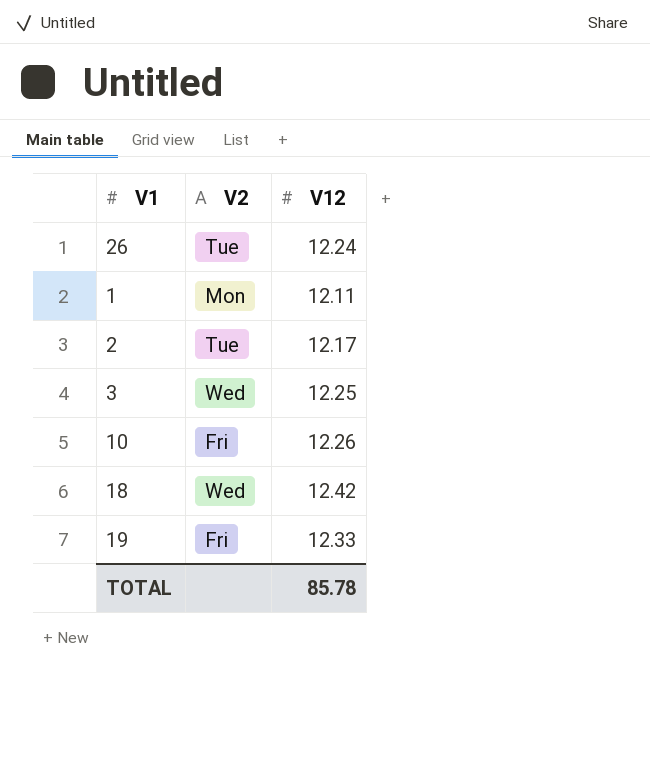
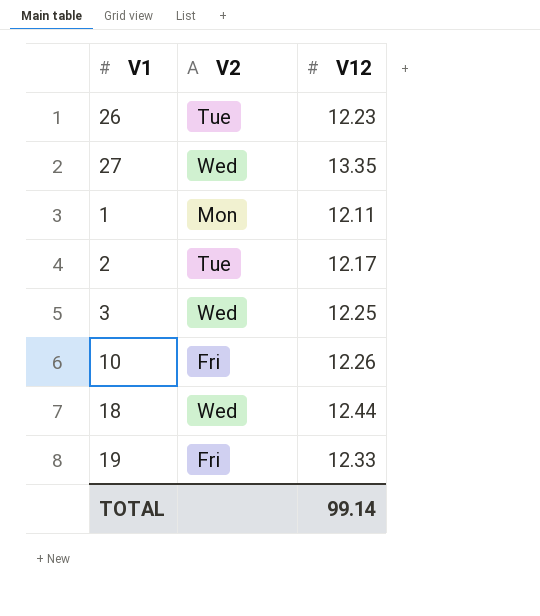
26 | V12: 12.24 -> 12.23
row 27: none -> Wed | 13.35
18 | V12: 12.42 -> 12.44
TOTAL | V12: 85.78 -> 99.14

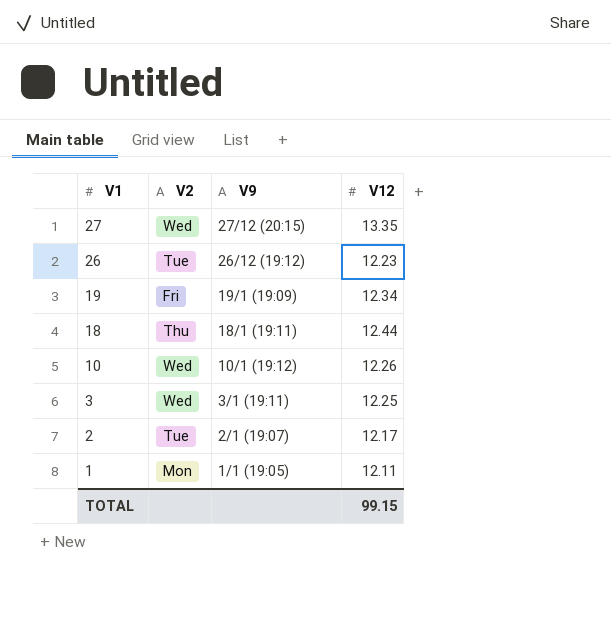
row order: none -> V1 descending
column V9 | position: none -> 3
19 | V12: 12.33 -> 12.34
18 | V2: Wed -> Thu
10 | V2: Fri -> Wed
TOTAL | V12: 99.14 -> 99.15

